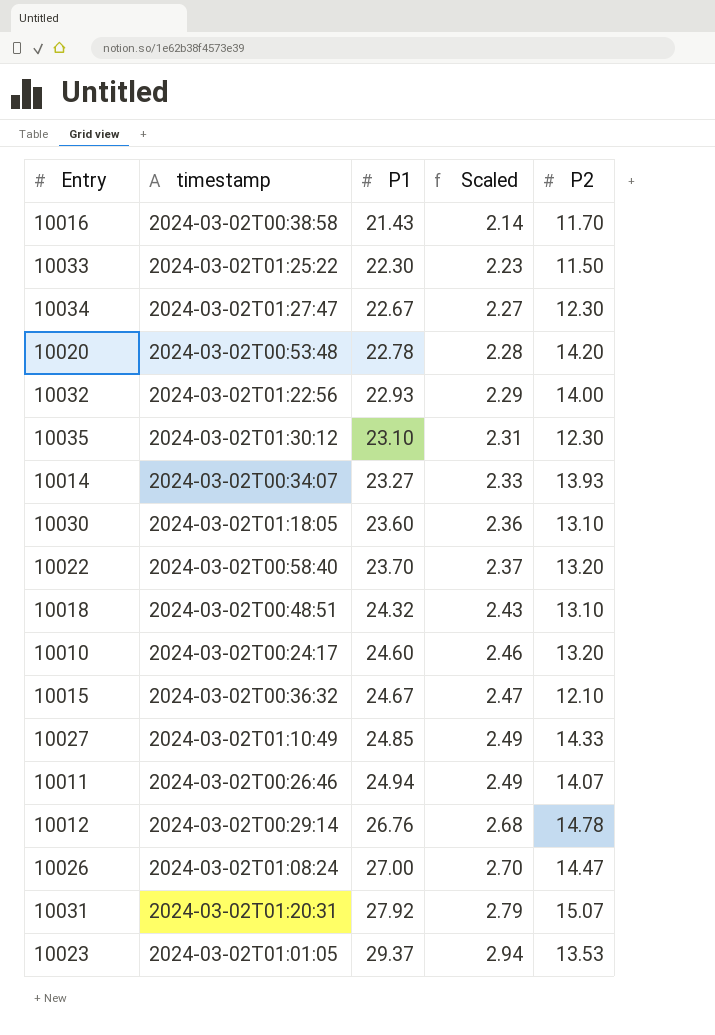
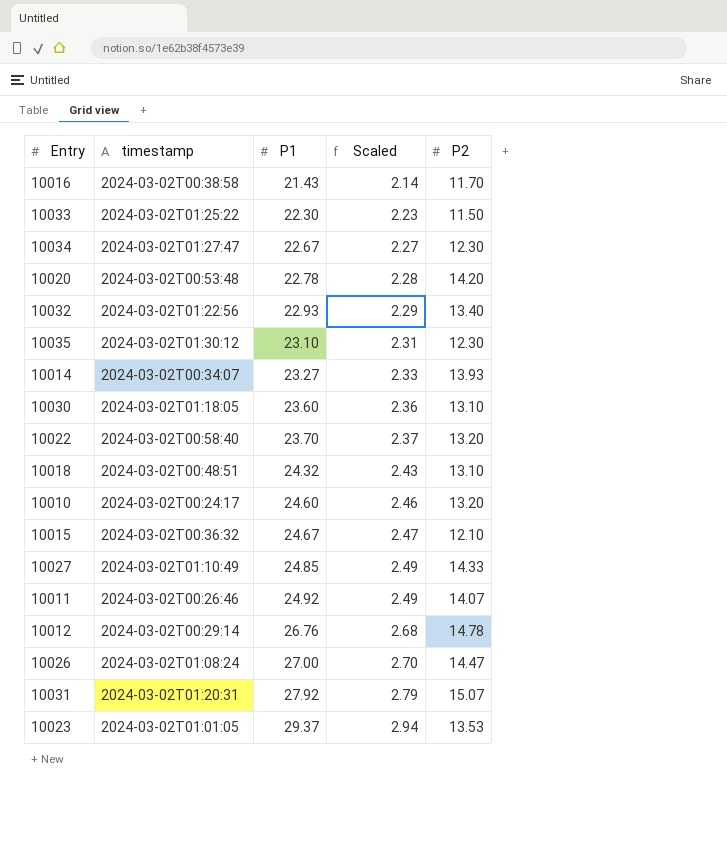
10032 | P2: 14.00 -> 13.40
10011 | P1: 24.94 -> 24.92

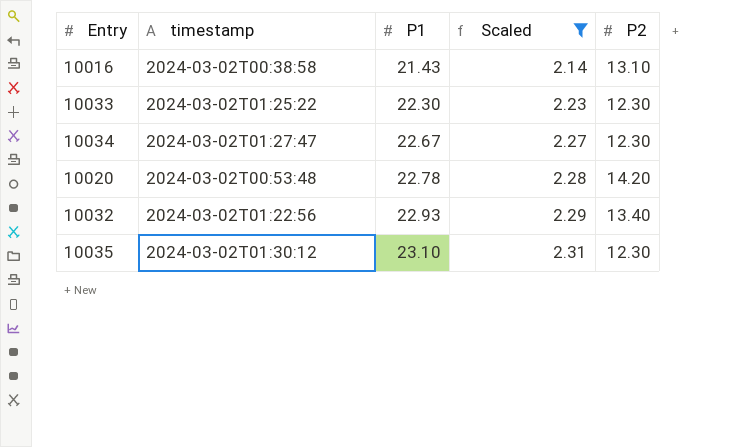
filter: none -> Scaled <= 2.31
10016 | P2: 11.70 -> 13.10
10033 | P2: 11.50 -> 12.30

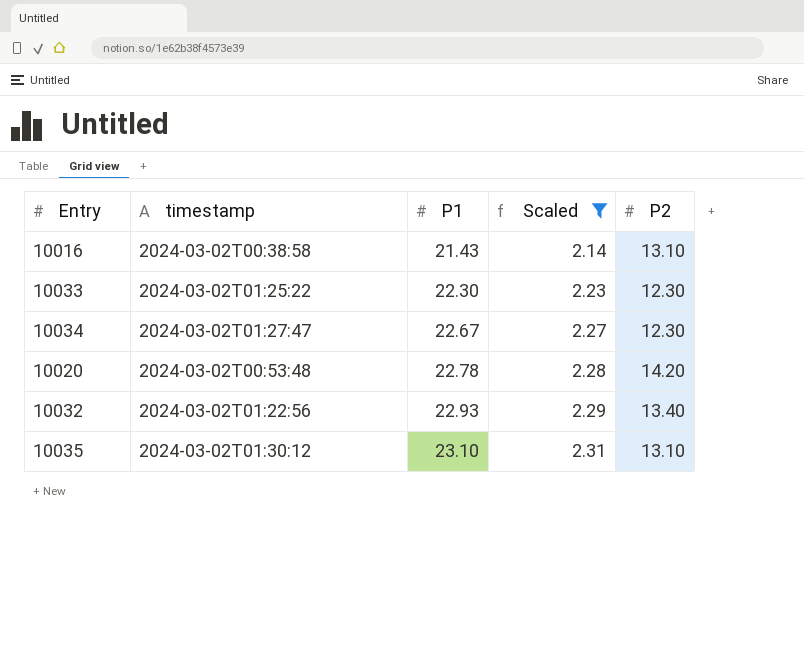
10035 | P2: 12.30 -> 13.10

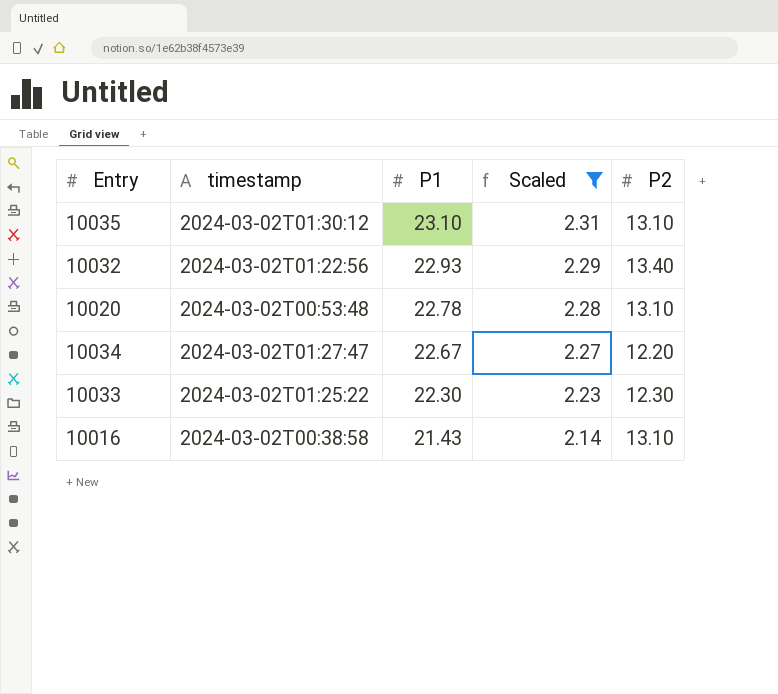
row order: P1 ascending -> P1 descending
10020 | P2: 14.20 -> 13.10
10034 | P2: 12.30 -> 12.20

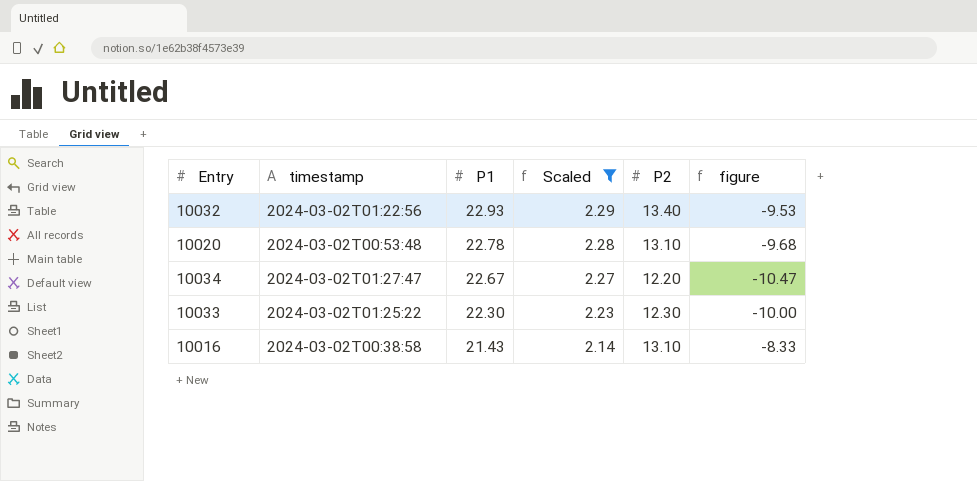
column figure | formula: none -> [P2] - [P1]
row 10035: 2024-03-02T01:30:12 | 23.10 | 2.31 | 13.10 -> none

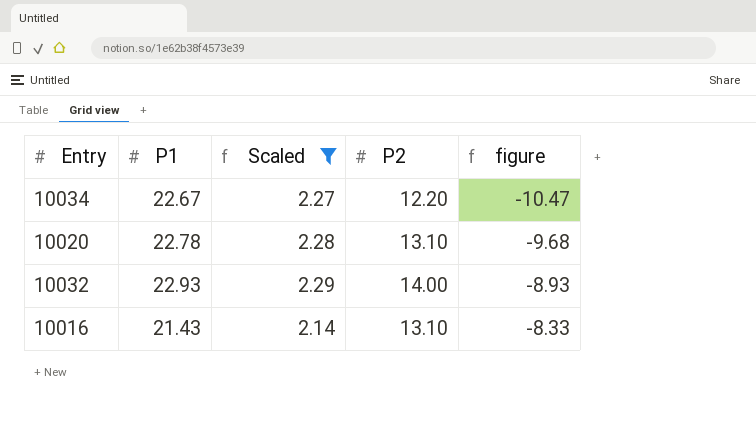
row order: P1 descending -> figure ascending
column timestamp | position: 2 -> none
row 10033: 2024-03-02T01:25:22 | 22.30 | 2.23 | 12.30 | -10.00 -> none
10032 | P2: 13.40 -> 14.00
10032 | figure: -9.53 -> -8.93

